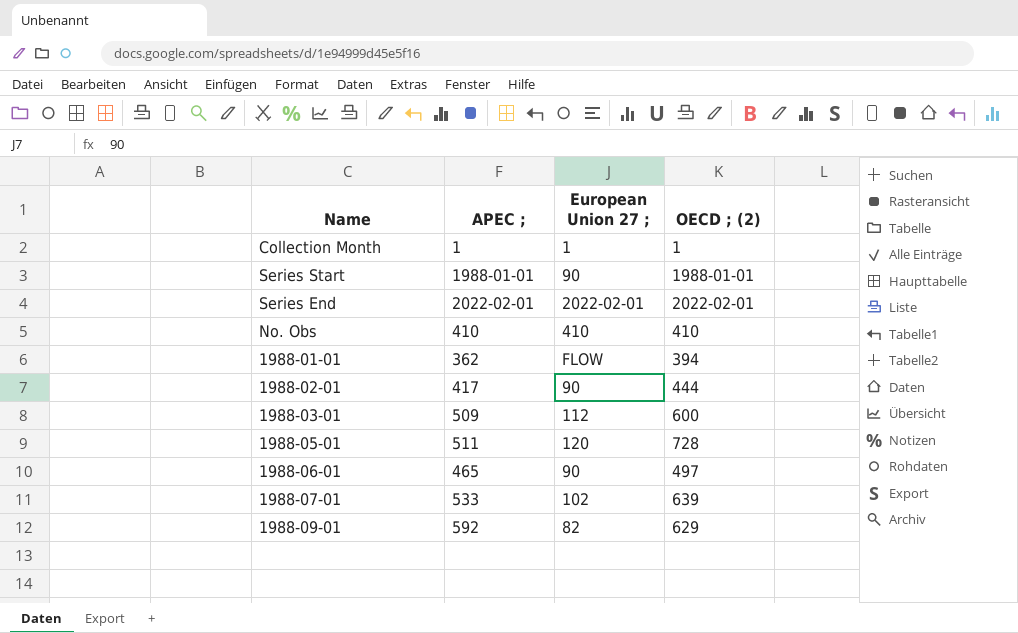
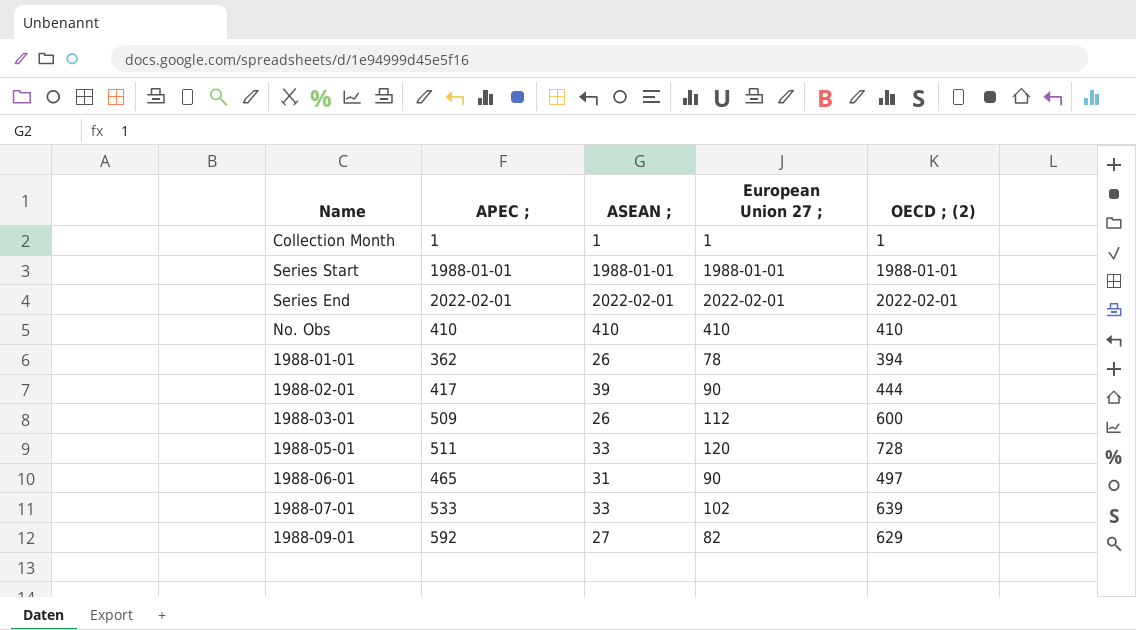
column ASEAN ; | position: none -> 3
Series Start | European Union 27 ;: 90 -> 1988-01-01
1988-01-01 | European Union 27 ;: FLOW -> 78

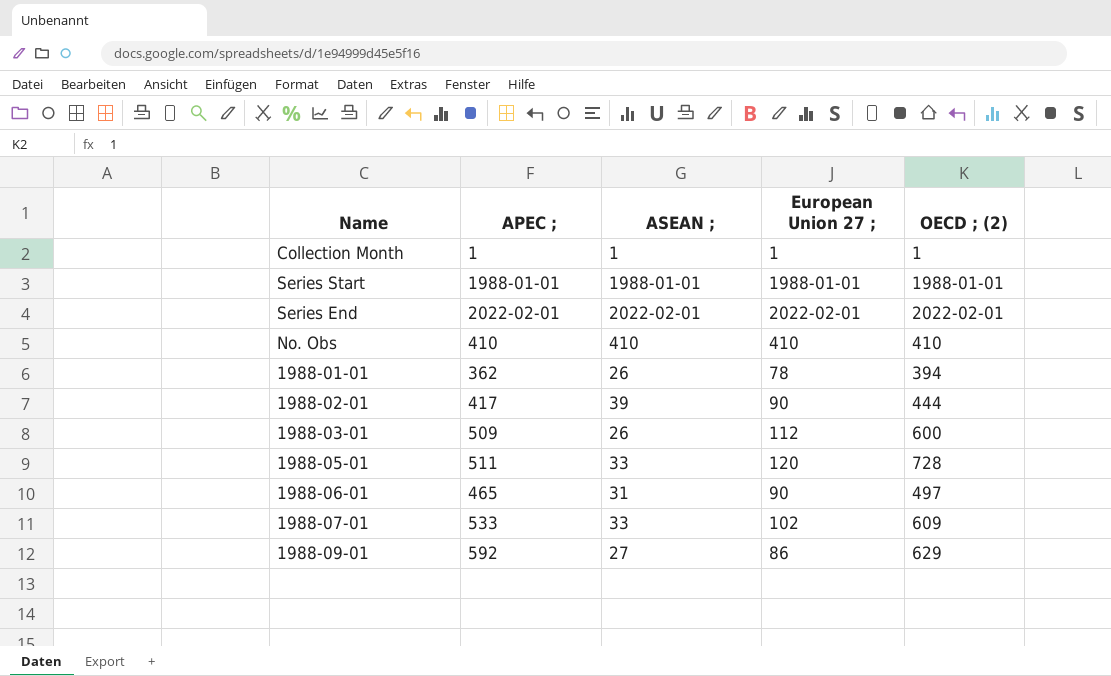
1988-07-01 | OECD ; (2): 639 -> 609
1988-09-01 | European Union 27 ;: 82 -> 86

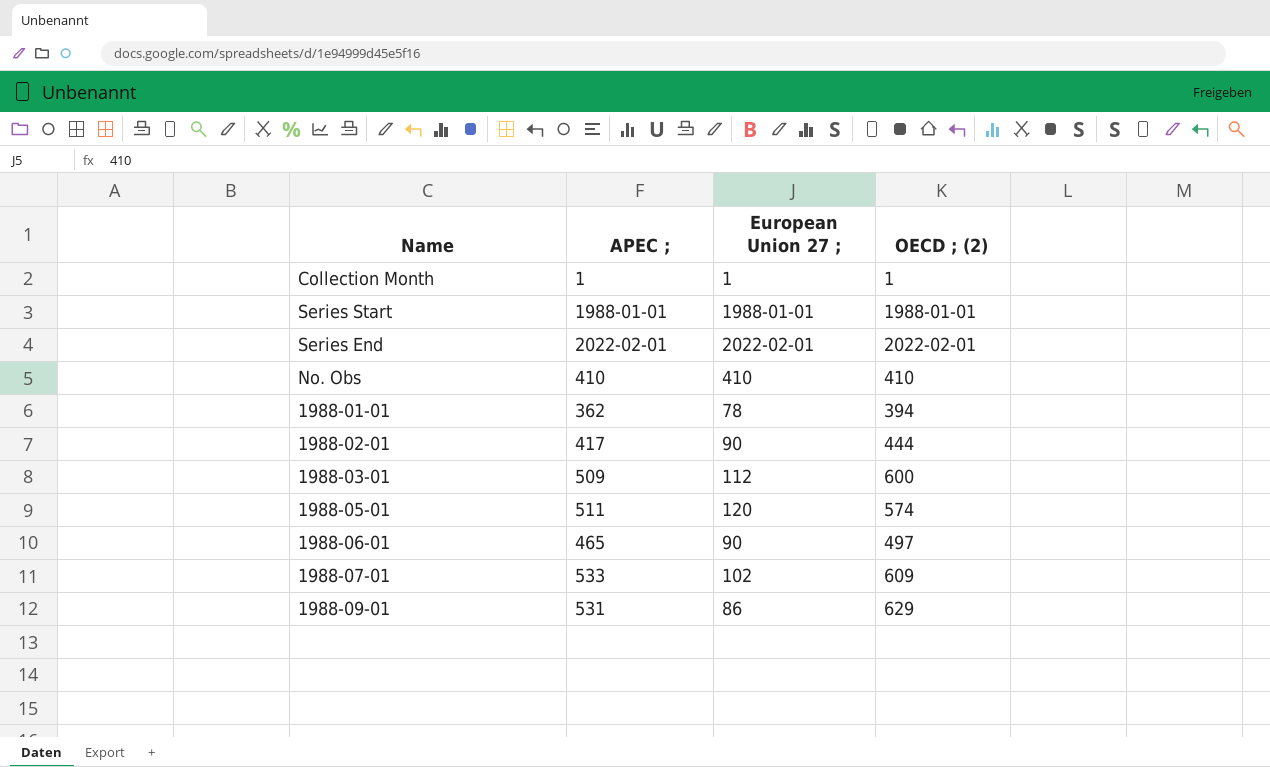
column ASEAN ; | position: 3 -> none
1988-05-01 | OECD ; (2): 728 -> 574
1988-09-01 | APEC ;: 592 -> 531

